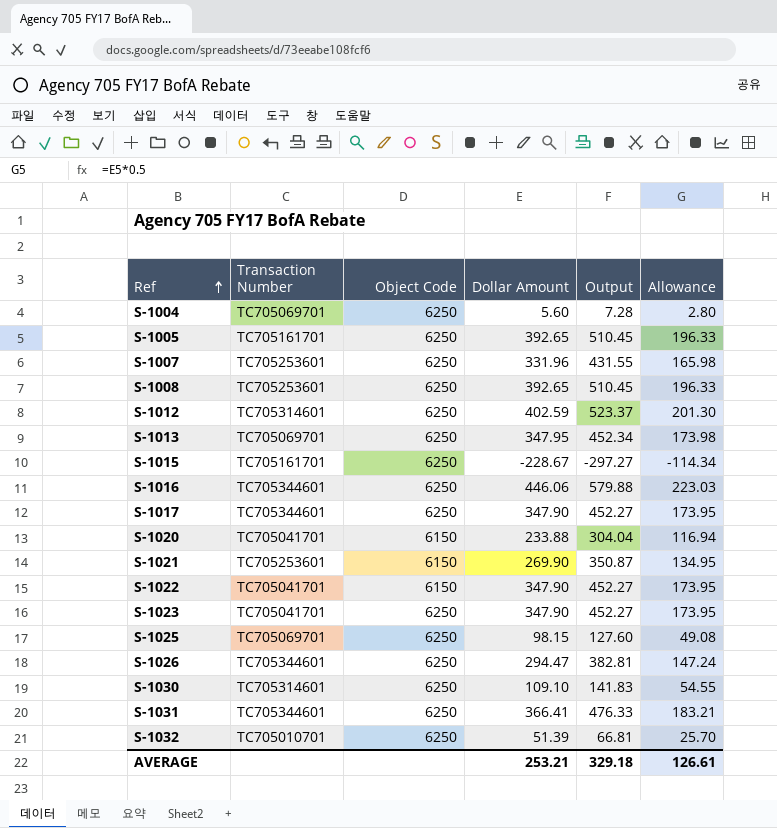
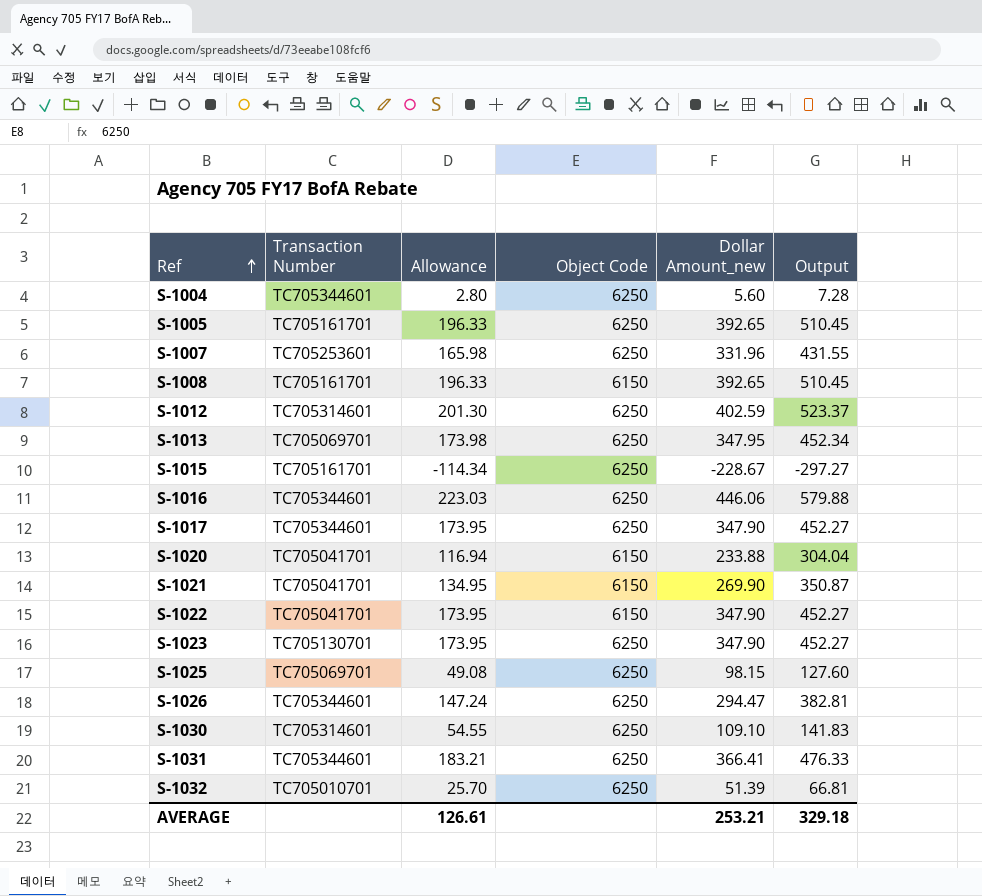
column Allowance | position: 6 -> 3
column name: Dollar Amount -> Dollar Amount_new
S-1004 | Transaction Number: TC705069701 -> TC705344601
S-1008 | Transaction Number: TC705253601 -> TC705161701
S-1008 | Object Code: 6250 -> 6150
S-1021 | Transaction Number: TC705253601 -> TC705041701
S-1023 | Transaction Number: TC705041701 -> TC705130701

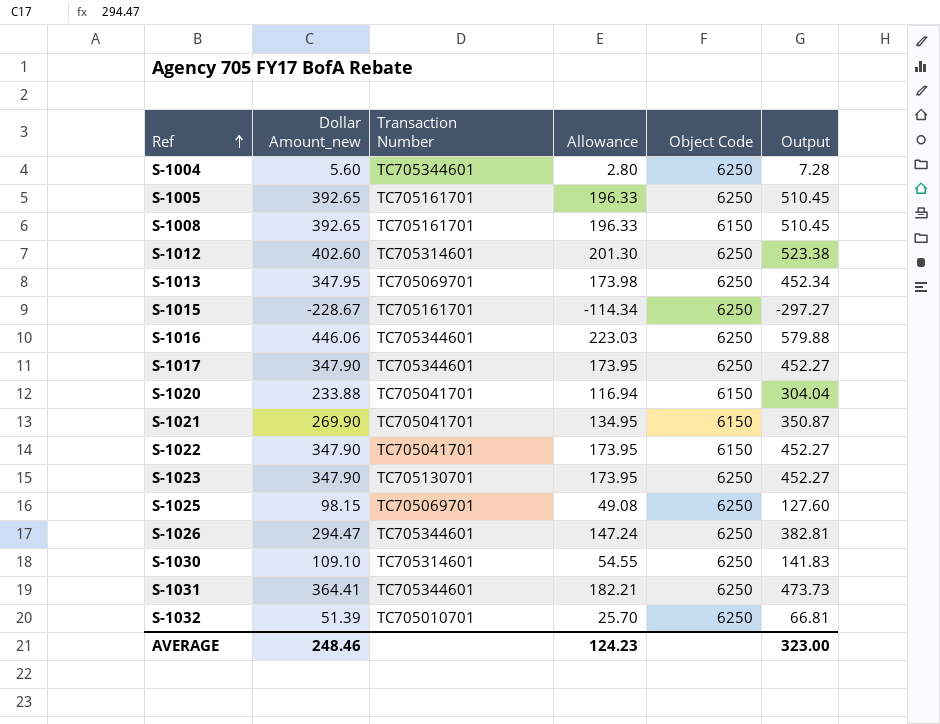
column Dollar Amount_new | position: 5 -> 2
row S-1007: TC705253601 | 165.98 | 6250 | 331.96 | 431.55 -> none
S-1012 | Dollar Amount_new: 402.59 -> 402.60
S-1012 | Output: 523.37 -> 523.38
S-1031 | Dollar Amount_new: 366.41 -> 364.41
S-1031 | Allowance: 183.21 -> 182.21
S-1031 | Output: 476.33 -> 473.73
AVERAGE | Dollar Amount_new: 253.21 -> 248.46
AVERAGE | Allowance: 126.61 -> 124.23
AVERAGE | Output: 329.18 -> 323.00

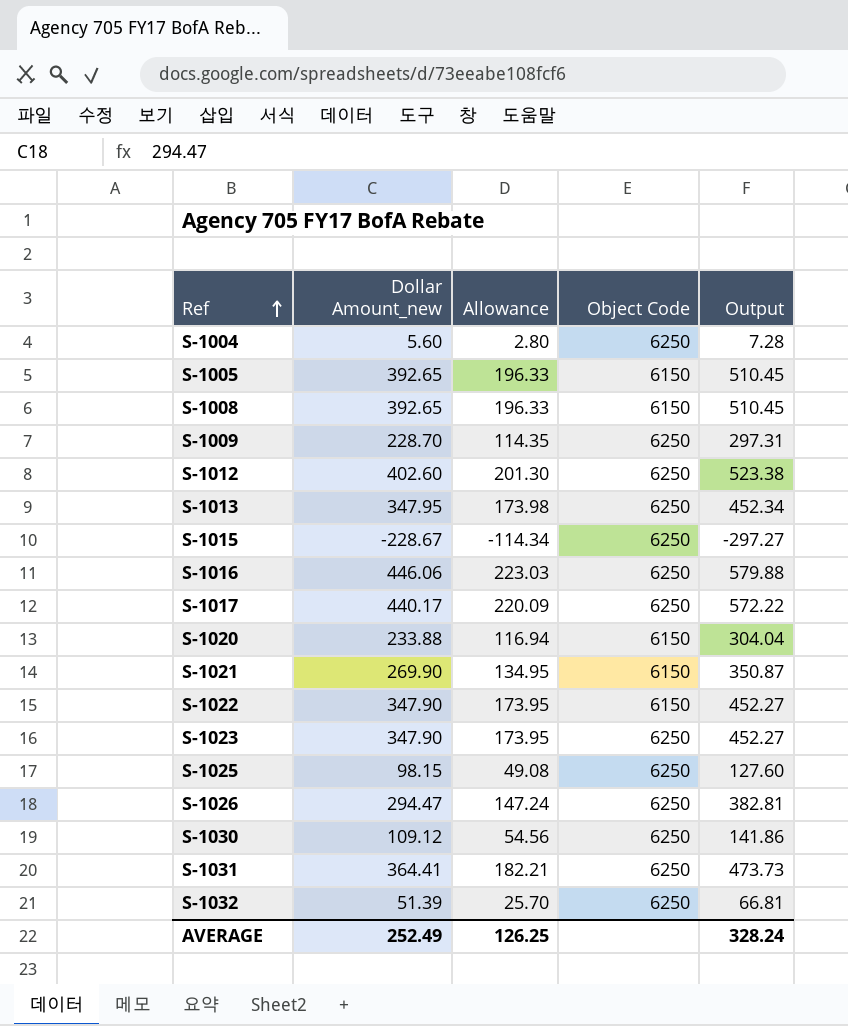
column Transaction Number | position: 3 -> none
S-1005 | Object Code: 6250 -> 6150
row S-1009: none -> 228.70 | 114.35 | 6250 | 297.31
S-1017 | Dollar Amount_new: 347.90 -> 440.17
S-1017 | Allowance: 173.95 -> 220.09
S-1017 | Output: 452.27 -> 572.22
S-1030 | Dollar Amount_new: 109.10 -> 109.12
S-1030 | Allowance: 54.55 -> 54.56
S-1030 | Output: 141.83 -> 141.86
AVERAGE | Dollar Amount_new: 248.46 -> 252.49
AVERAGE | Allowance: 124.23 -> 126.25
AVERAGE | Output: 323.00 -> 328.24

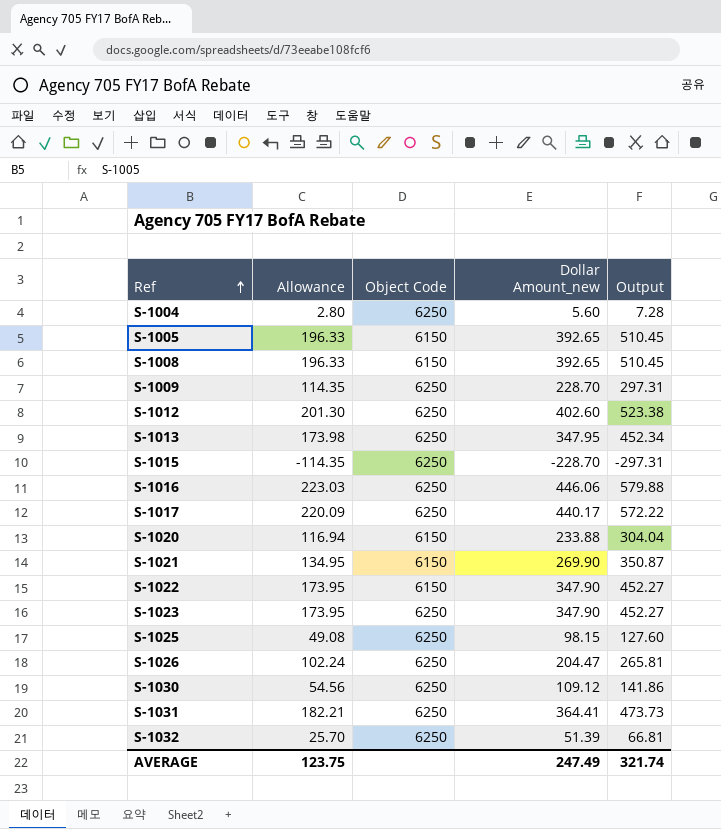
column Dollar Amount_new | position: 2 -> 4
S-1015 | Allowance: -114.34 -> -114.35
S-1015 | Dollar Amount_new: -228.67 -> -228.70
S-1015 | Output: -297.27 -> -297.31
S-1026 | Allowance: 147.24 -> 102.24
S-1026 | Dollar Amount_new: 294.47 -> 204.47
S-1026 | Output: 382.81 -> 265.81
AVERAGE | Allowance: 126.25 -> 123.75
AVERAGE | Dollar Amount_new: 252.49 -> 247.49
AVERAGE | Output: 328.24 -> 321.74

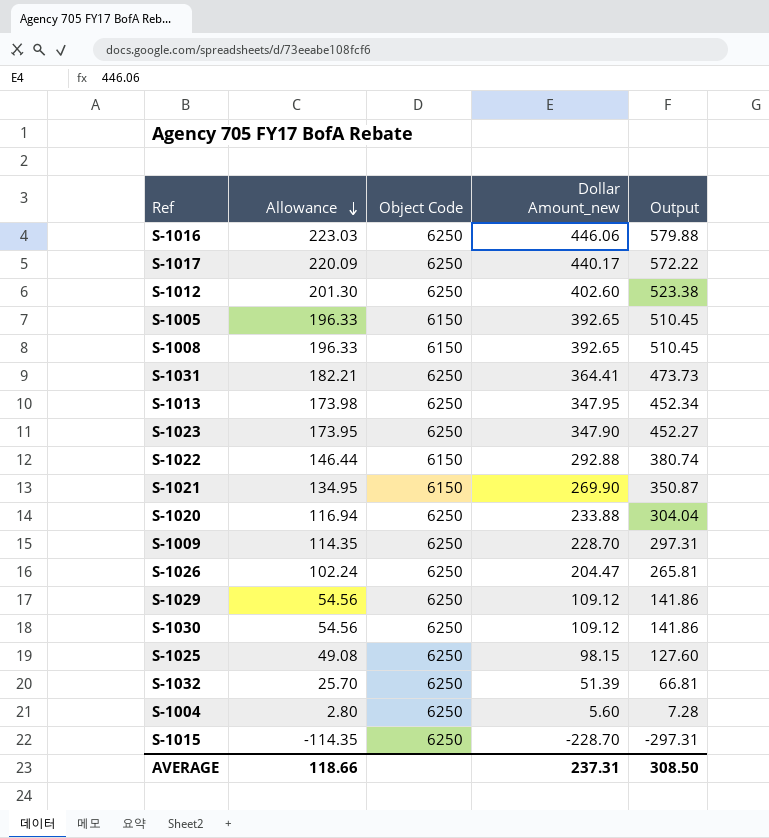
row order: Ref ascending -> Allowance descending
S-1022 | Allowance: 173.95 -> 146.44
S-1022 | Dollar Amount_new: 347.90 -> 292.88
S-1022 | Output: 452.27 -> 380.74
S-1020 | Object Code: 6150 -> 6250
row S-1029: none -> 54.56 | 6250 | 109.12 | 141.86
AVERAGE | Allowance: 123.75 -> 118.66
AVERAGE | Dollar Amount_new: 247.49 -> 237.31
AVERAGE | Output: 321.74 -> 308.50

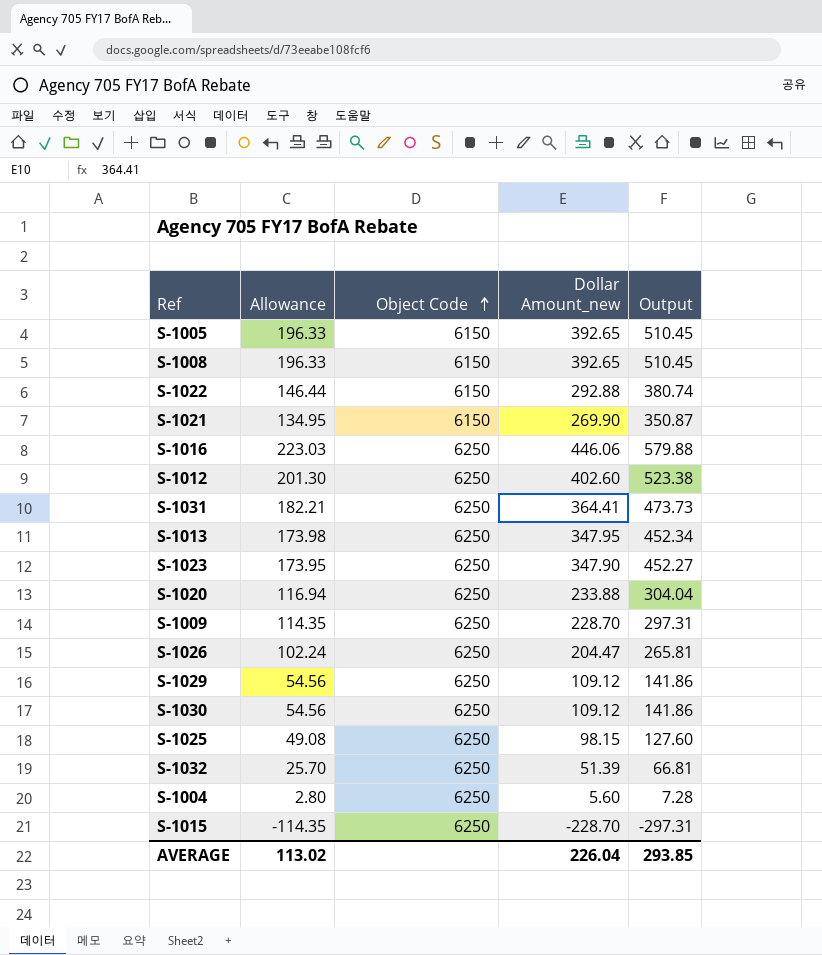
row order: Allowance descending -> Object Code ascending
row S-1017: 220.09 | 6250 | 440.17 | 572.22 -> none
AVERAGE | Allowance: 118.66 -> 113.02
AVERAGE | Dollar Amount_new: 237.31 -> 226.04
AVERAGE | Output: 308.50 -> 293.85

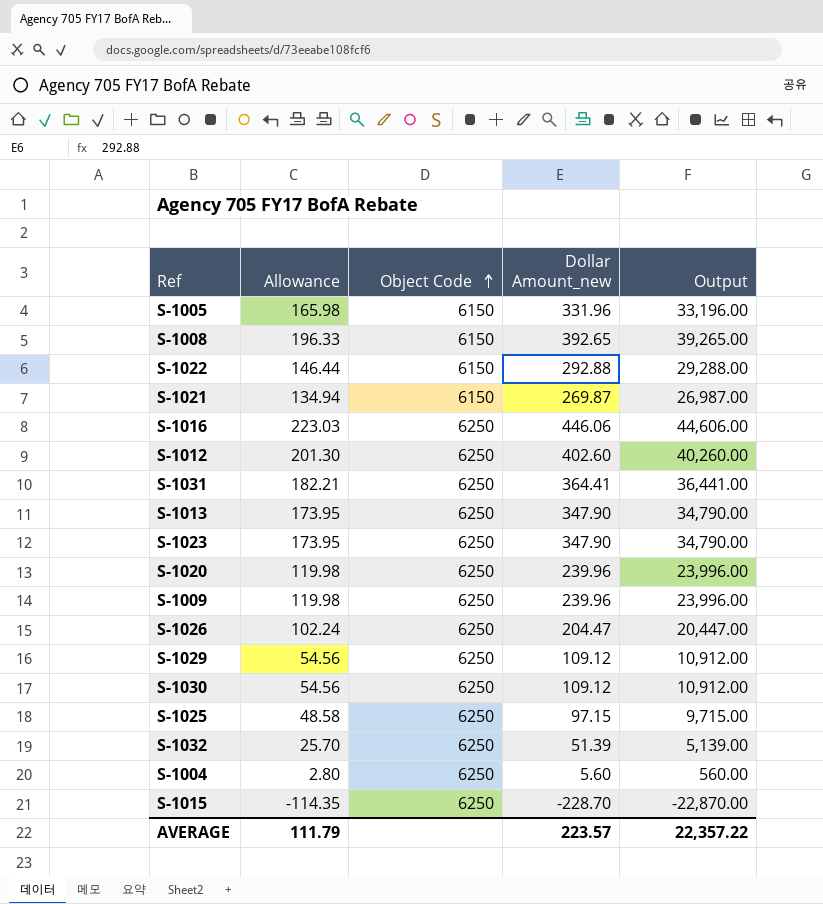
column Output | formula: [Dollar Amount_new] * 1.3 -> [Dollar Amount_new] * 100
S-1005 | Allowance: 196.33 -> 165.98
S-1005 | Dollar Amount_new: 392.65 -> 331.96
S-1021 | Allowance: 134.95 -> 134.94
S-1021 | Dollar Amount_new: 269.90 -> 269.87
S-1013 | Allowance: 173.98 -> 173.95
S-1013 | Dollar Amount_new: 347.95 -> 347.90
S-1020 | Allowance: 116.94 -> 119.98
S-1020 | Dollar Amount_new: 233.88 -> 239.96
S-1009 | Allowance: 114.35 -> 119.98
S-1009 | Dollar Amount_new: 228.70 -> 239.96
S-1025 | Allowance: 49.08 -> 48.58
S-1025 | Dollar Amount_new: 98.15 -> 97.15
AVERAGE | Allowance: 113.02 -> 111.79
AVERAGE | Dollar Amount_new: 226.04 -> 223.57
AVERAGE | Output: 293.85 -> 22,357.22

